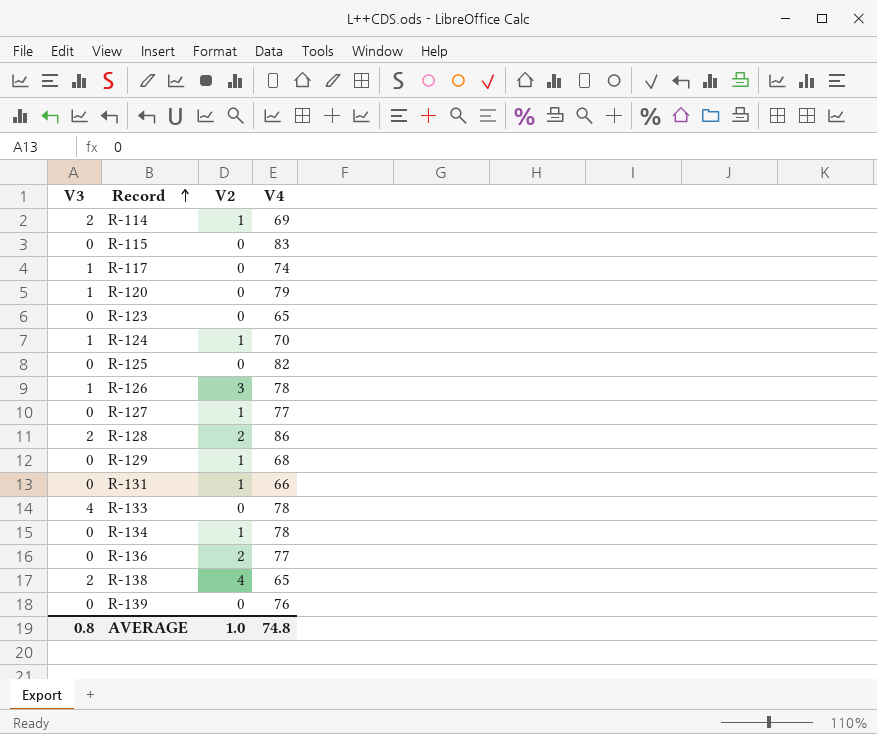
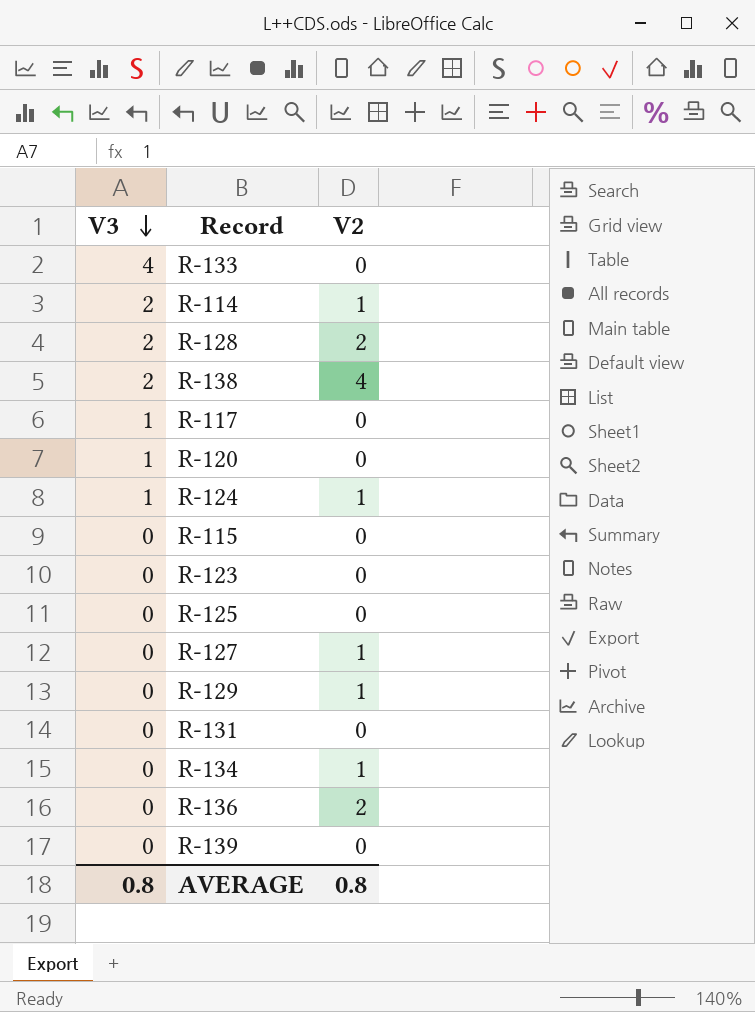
row order: Record ascending -> V3 descending
column V4 | position: 4 -> none
row R-126: 1 | 3 | 78 -> none
R-131 | V2: 1 -> 0
AVERAGE | V2: 1.0 -> 0.8

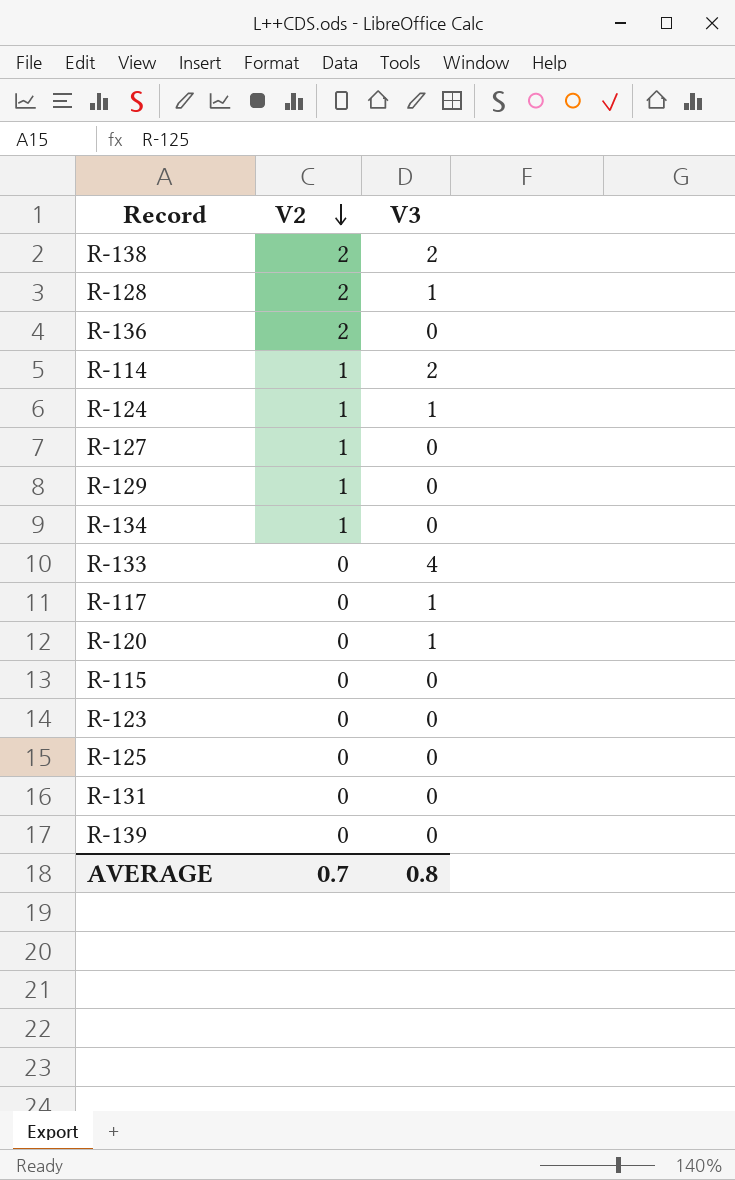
row order: V3 descending -> V2 descending
column V3 | position: 1 -> 3
R-138 | V2: 4 -> 2
R-128 | V3: 2 -> 1
AVERAGE | V2: 0.8 -> 0.7

